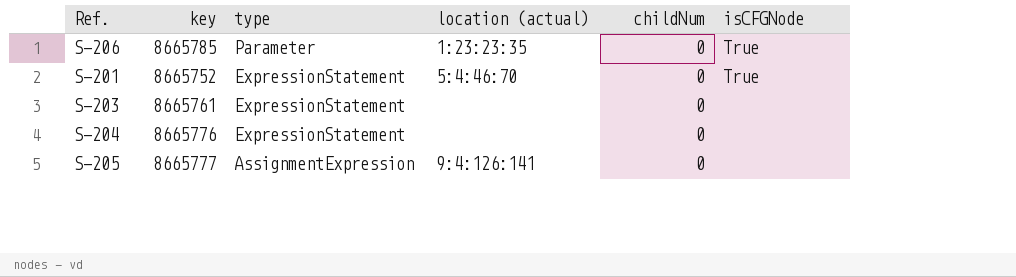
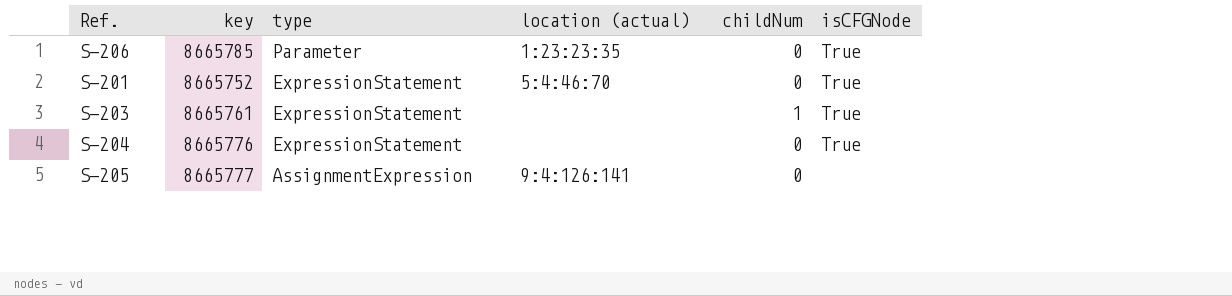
S-203 | childNum: 0 -> 1
S-203 | isCFGNode: none -> True
S-204 | isCFGNode: none -> True

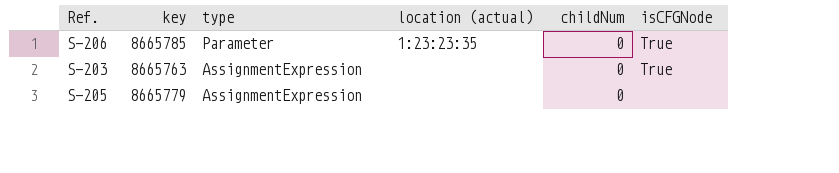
row S-201: 8665752 | ExpressionStatement | 5:4:46:70 | 0 | True -> none
row S-204: 8665776 | ExpressionStatement | none | 0 | True -> none
S-203 | key: 8665761 -> 8665763
S-203 | type: ExpressionStatement -> AssignmentExpression
S-203 | childNum: 1 -> 0
S-205 | key: 8665777 -> 8665779
S-205 | location (actual): 9:4:126:141 -> none

